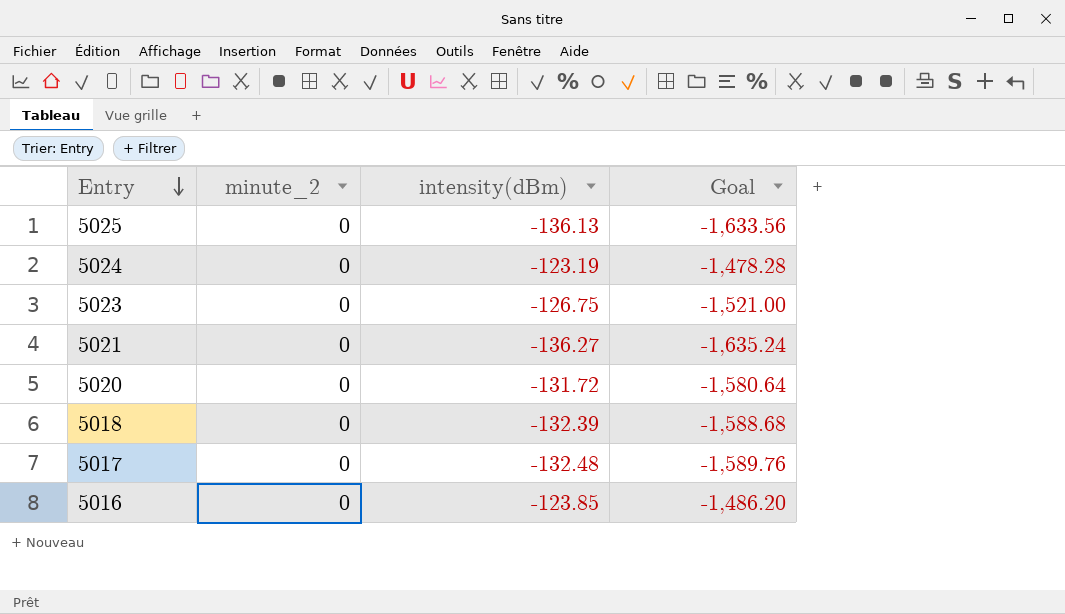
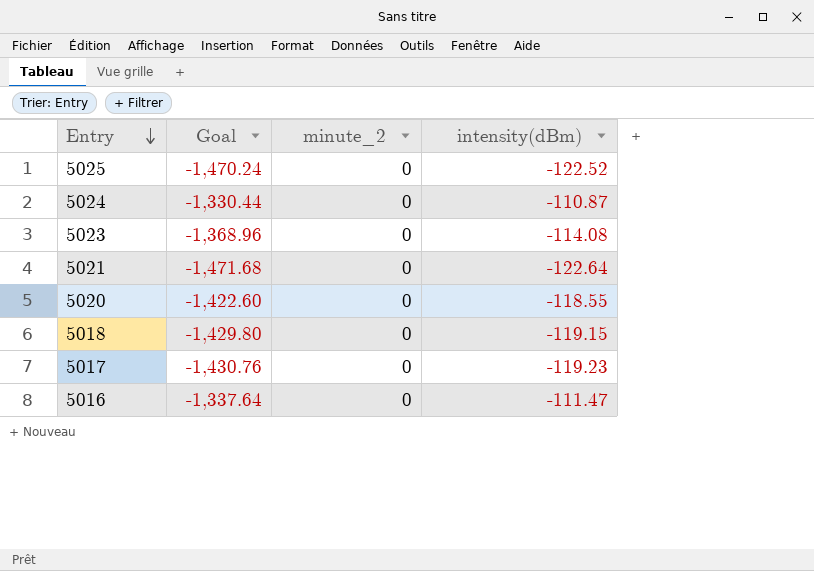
column Goal | position: 4 -> 2
5025 | Goal: -1,633.56 -> -1,470.24
5025 | intensity(dBm): -136.13 -> -122.52
5024 | Goal: -1,478.28 -> -1,330.44
5024 | intensity(dBm): -123.19 -> -110.87
5023 | Goal: -1,521.00 -> -1,368.96
5023 | intensity(dBm): -126.75 -> -114.08
5021 | Goal: -1,635.24 -> -1,471.68
5021 | intensity(dBm): -136.27 -> -122.64
5020 | Goal: -1,580.64 -> -1,422.60
5020 | intensity(dBm): -131.72 -> -118.55
5018 | Goal: -1,588.68 -> -1,429.80
5018 | intensity(dBm): -132.39 -> -119.15
5017 | Goal: -1,589.76 -> -1,430.76
5017 | intensity(dBm): -132.48 -> -119.23
5016 | Goal: -1,486.20 -> -1,337.64
5016 | intensity(dBm): -123.85 -> -111.47

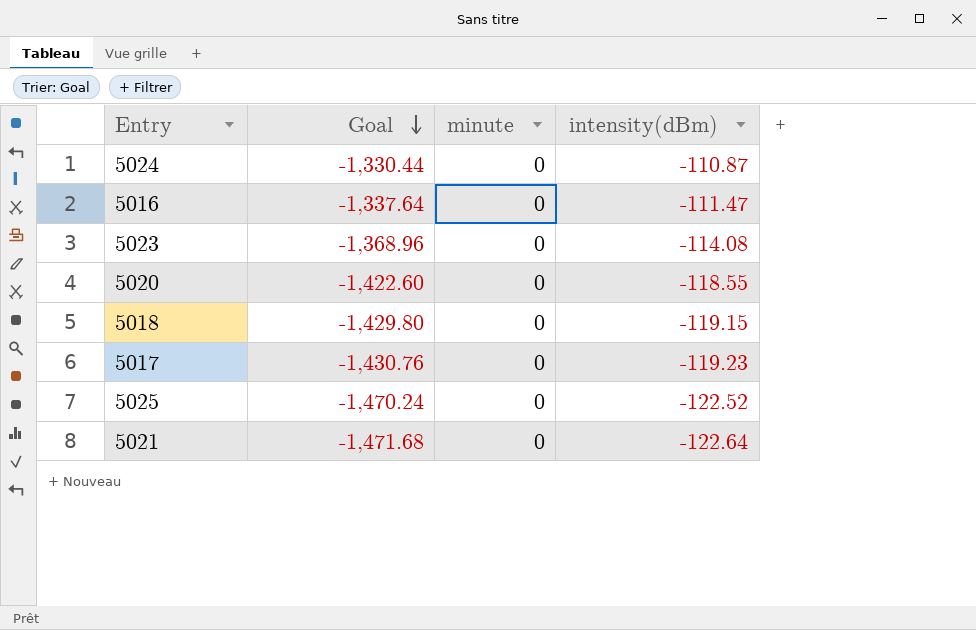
row order: Entry descending -> Goal descending
column name: minute_2 -> minute

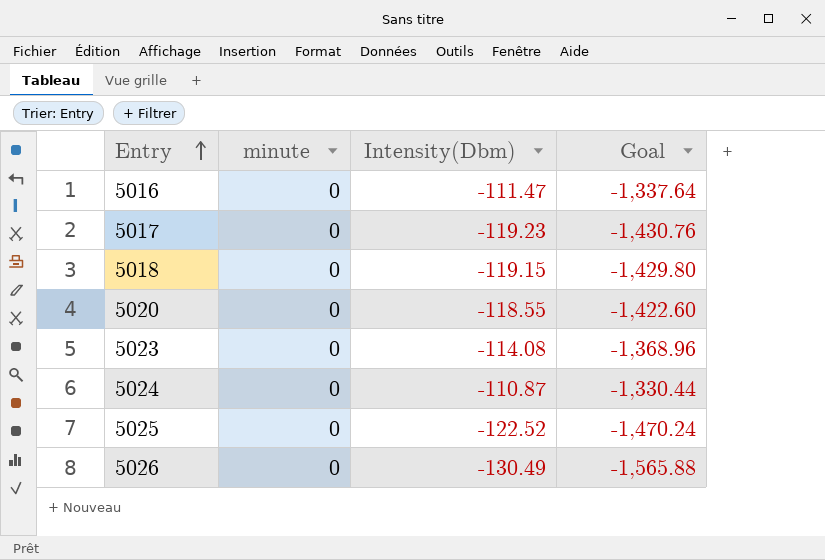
row order: Goal descending -> Entry ascending
column name: intensity(dBm) -> Intensity(Dbm)
column Goal | position: 2 -> 4
row 5021: -1,471.68 | 0 | -122.64 -> none
row 5026: none -> 0 | -130.49 | -1,565.88

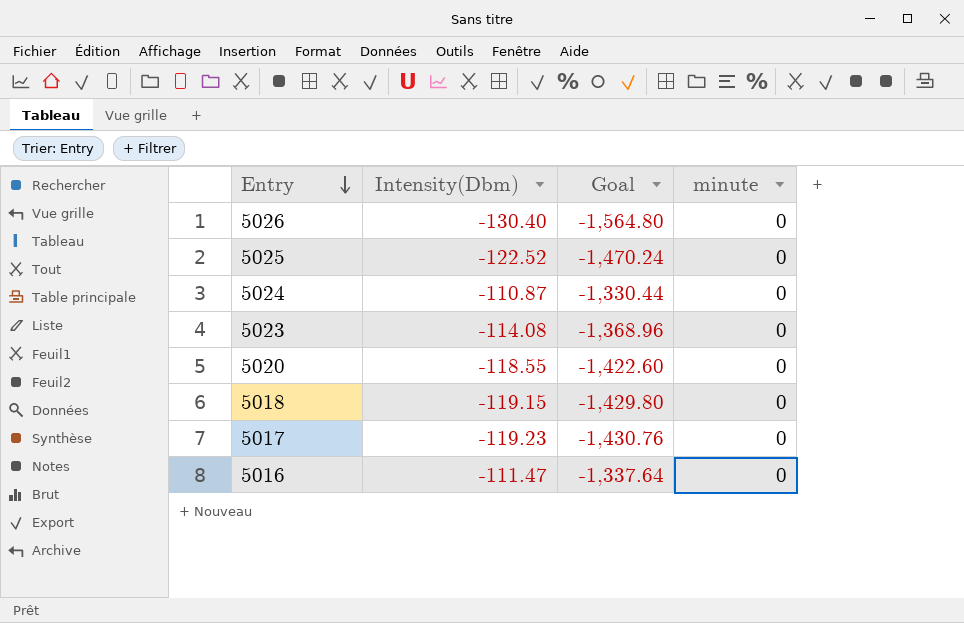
row order: Entry ascending -> Entry descending
column minute | position: 2 -> 4
5026 | Intensity(Dbm): -130.49 -> -130.40
5026 | Goal: -1,565.88 -> -1,564.80

